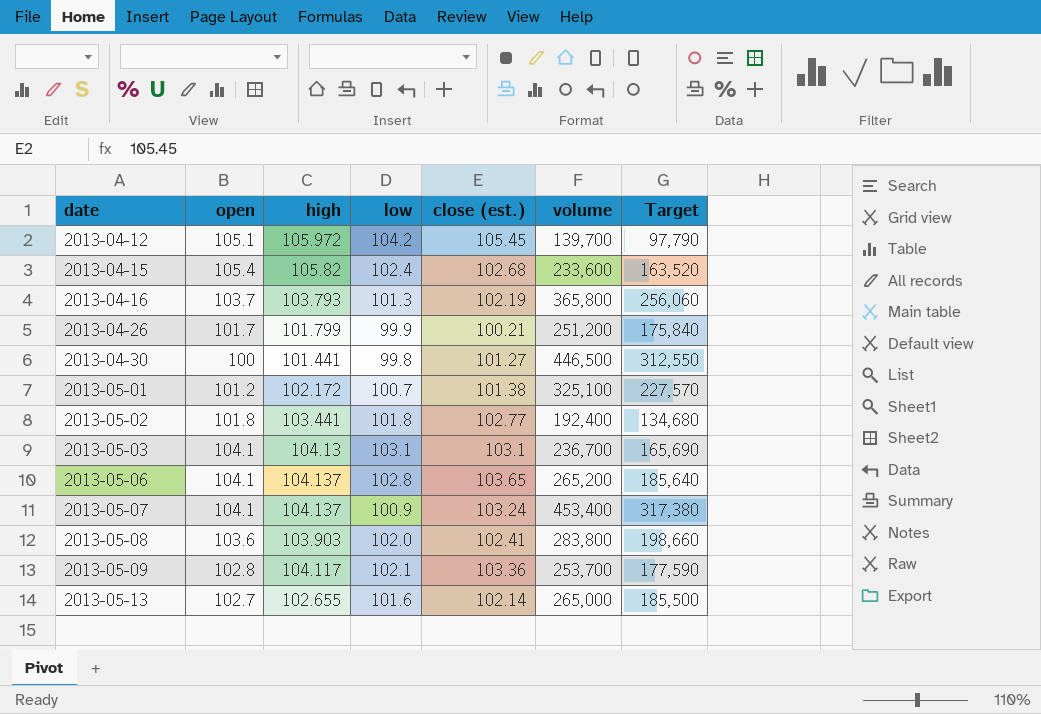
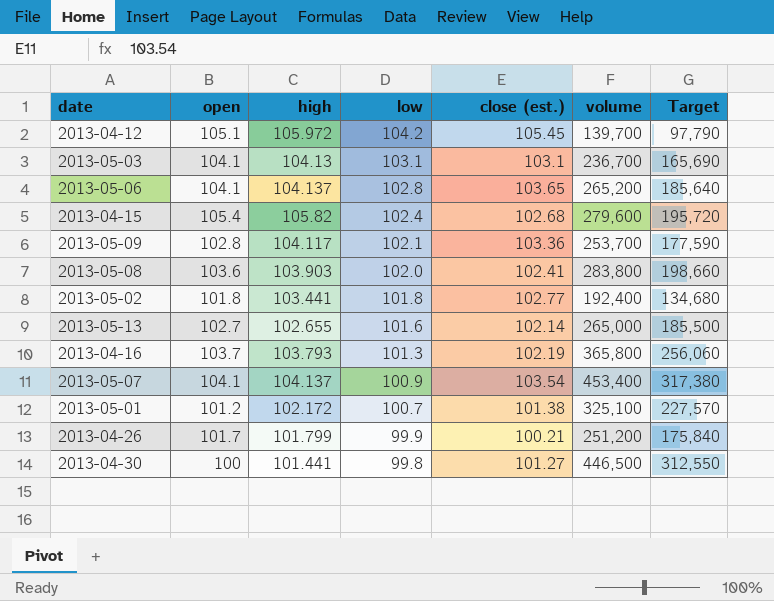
row order: date ascending -> low descending
2013-04-15 | volume: 233,600 -> 279,600
2013-04-15 | Target: 163,520 -> 195,720
2013-05-07 | close (est.): 103.24 -> 103.54

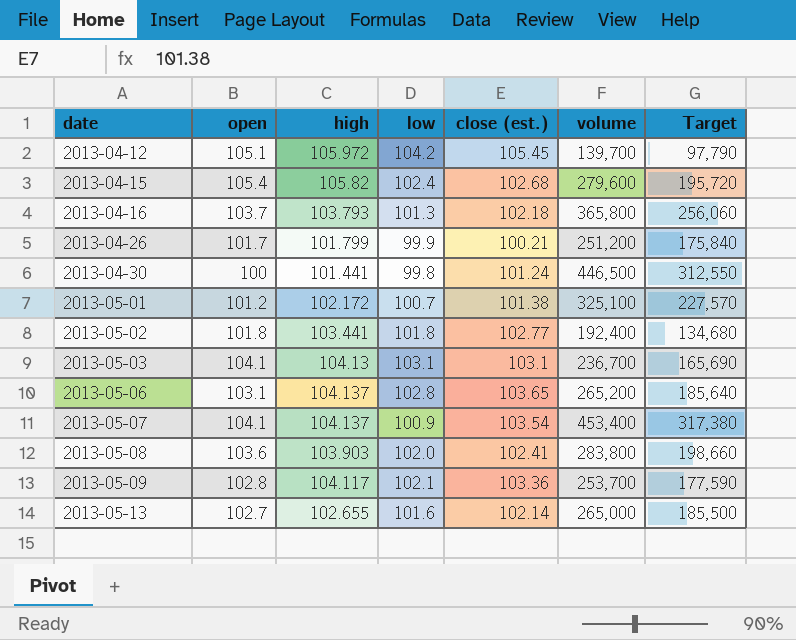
row order: low descending -> date ascending
2013-04-16 | close (est.): 102.19 -> 102.18
2013-04-30 | close (est.): 101.27 -> 101.24
2013-05-06 | open: 104.1 -> 103.1

